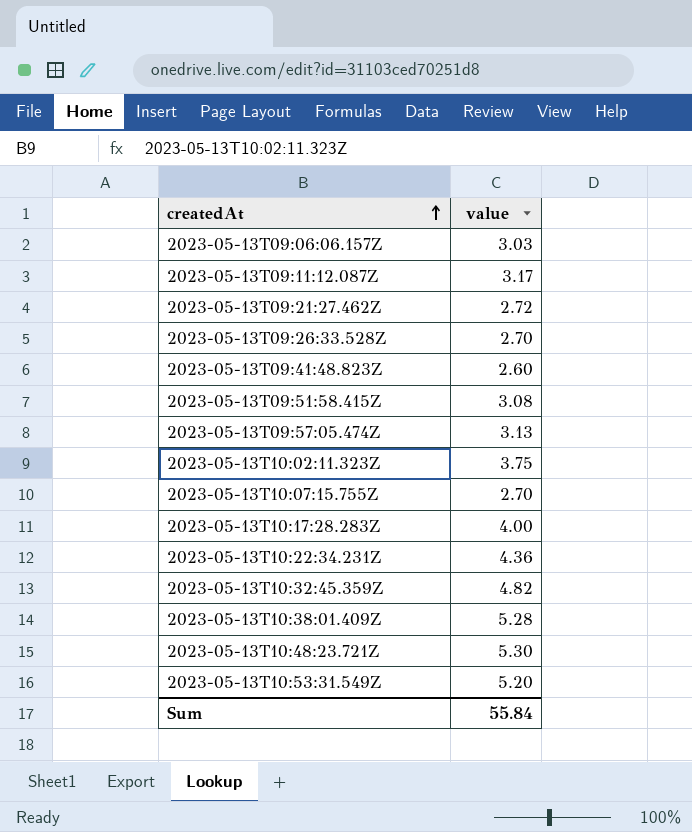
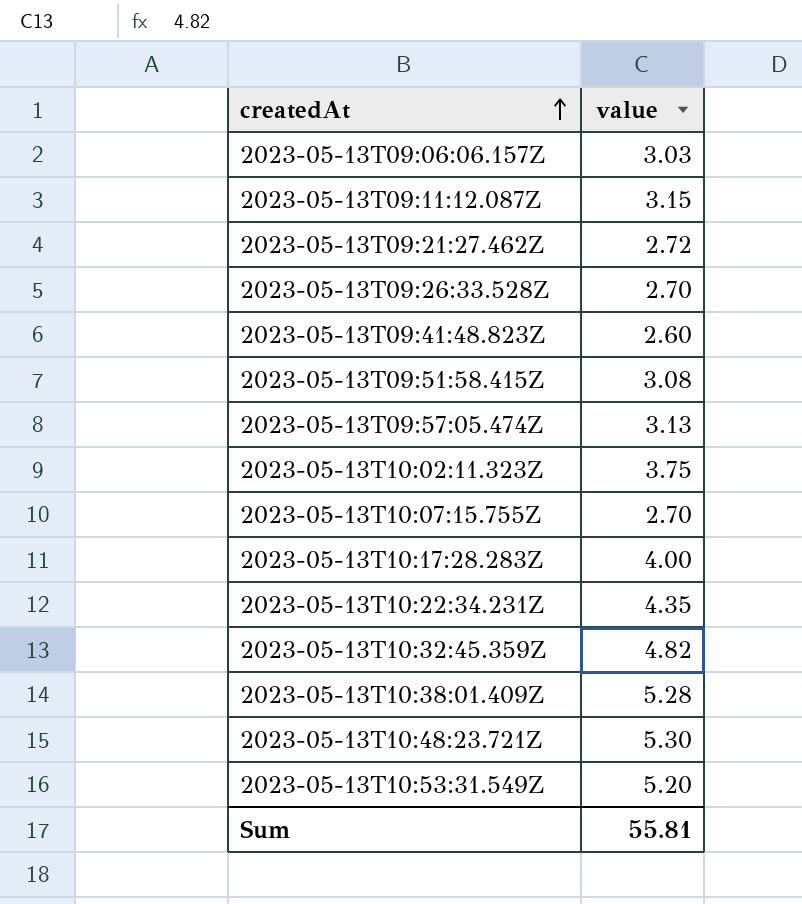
2023-05-13T09:11:12.087Z | value: 3.17 -> 3.15
2023-05-13T10:22:34.231Z | value: 4.36 -> 4.35
Sum | value: 55.84 -> 55.81

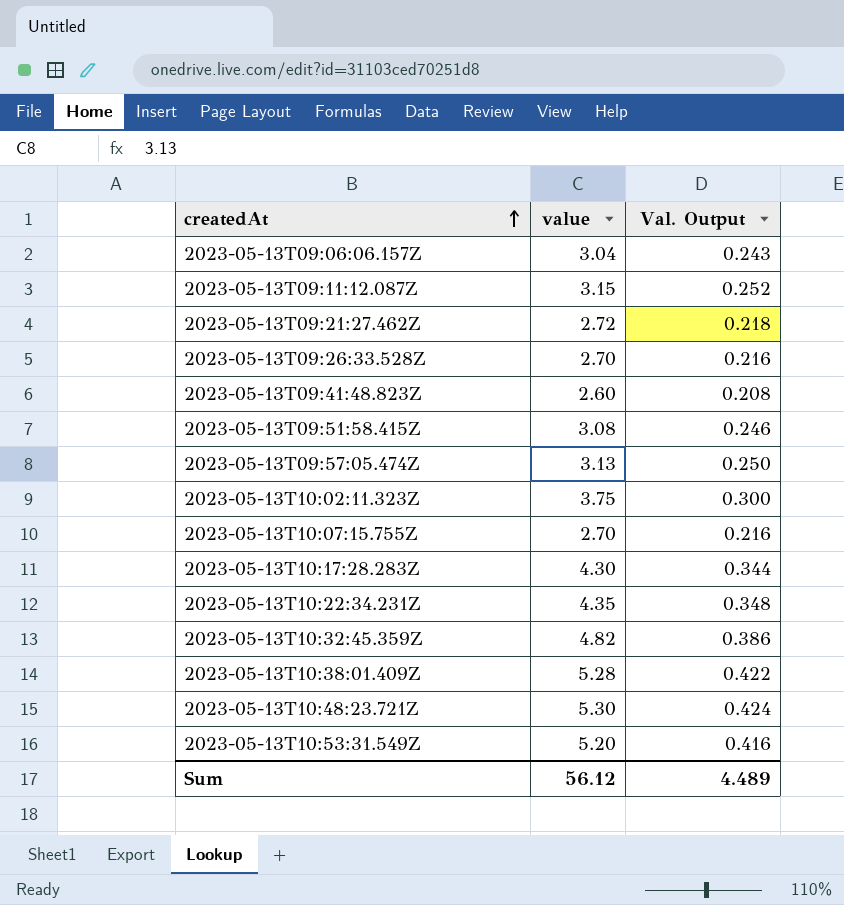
column Val. Output | formula: none -> [value] * 0.08
2023-05-13T09:06:06.157Z | value: 3.03 -> 3.04
2023-05-13T10:17:28.283Z | value: 4.00 -> 4.30
Sum | value: 55.81 -> 56.12

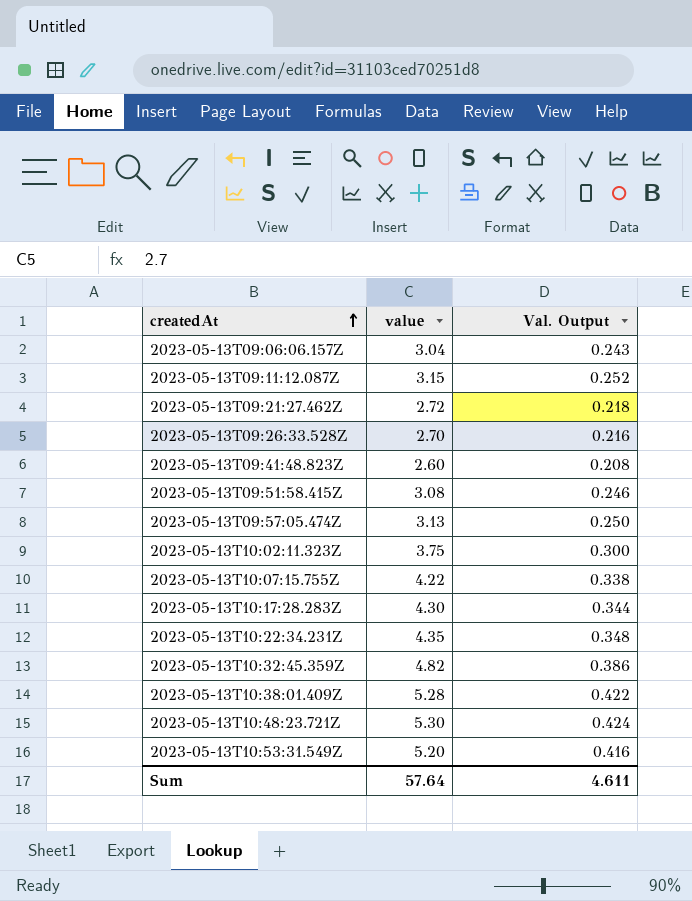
2023-05-13T10:07:15.755Z | value: 2.70 -> 4.22
2023-05-13T10:07:15.755Z | Val. Output: 0.216 -> 0.338
Sum | value: 56.12 -> 57.64
Sum | Val. Output: 4.489 -> 4.611

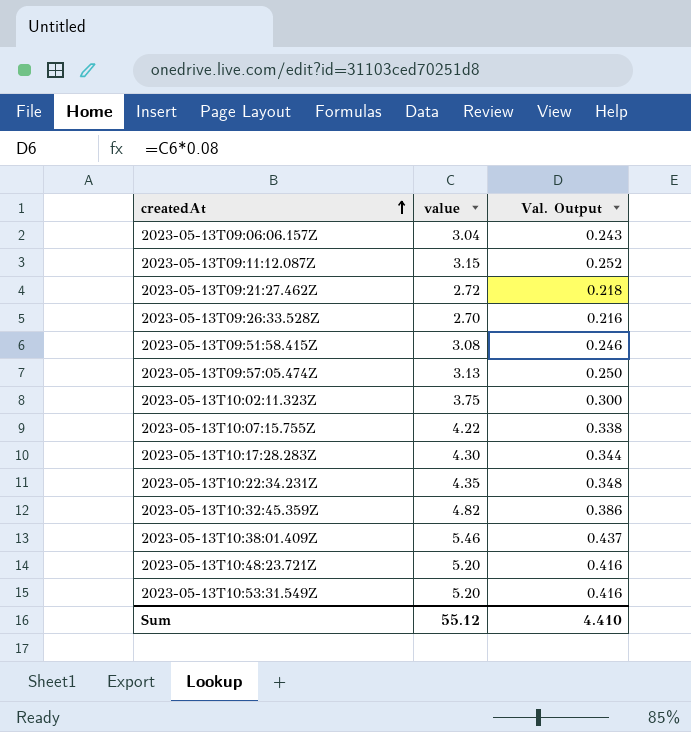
row 2023-05-13T09:41:48.823Z: 2.60 | 0.208 -> none
2023-05-13T10:38:01.409Z | value: 5.28 -> 5.46
2023-05-13T10:38:01.409Z | Val. Output: 0.422 -> 0.437
2023-05-13T10:48:23.721Z | value: 5.30 -> 5.20
2023-05-13T10:48:23.721Z | Val. Output: 0.424 -> 0.416
Sum | value: 57.64 -> 55.12
Sum | Val. Output: 4.611 -> 4.410

